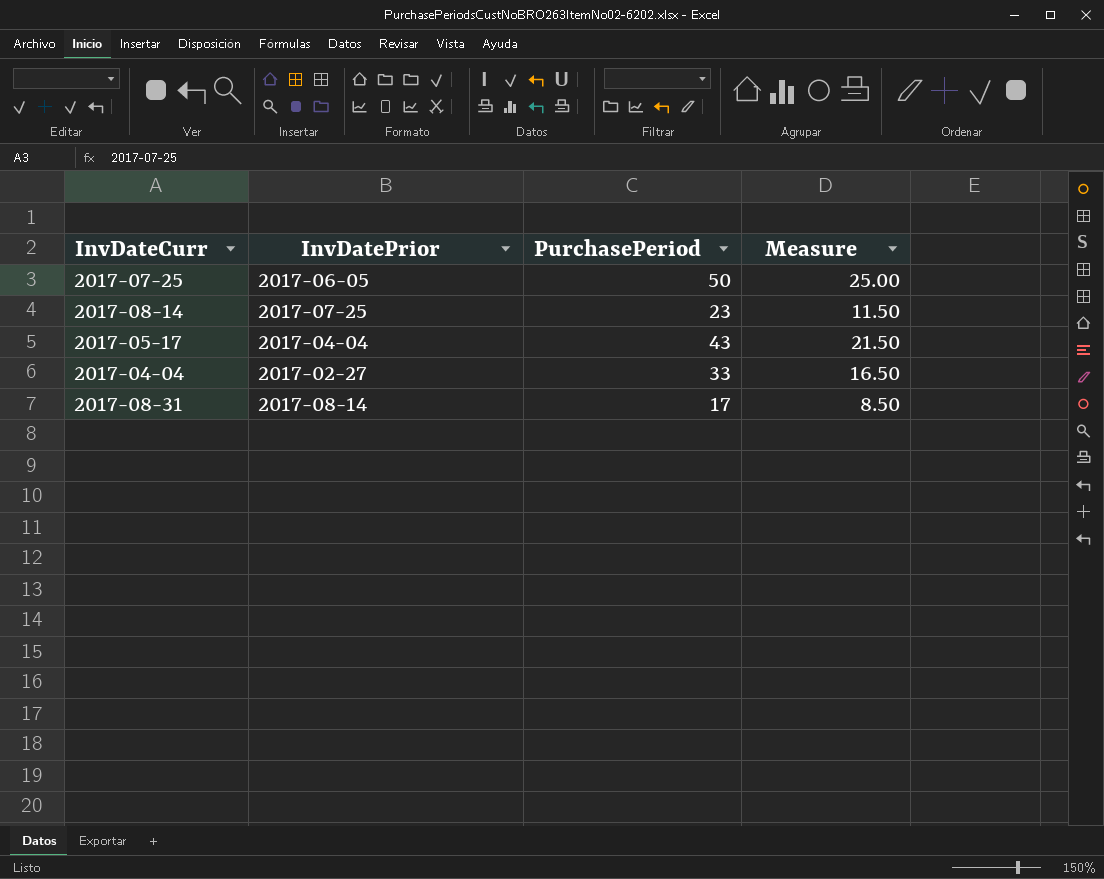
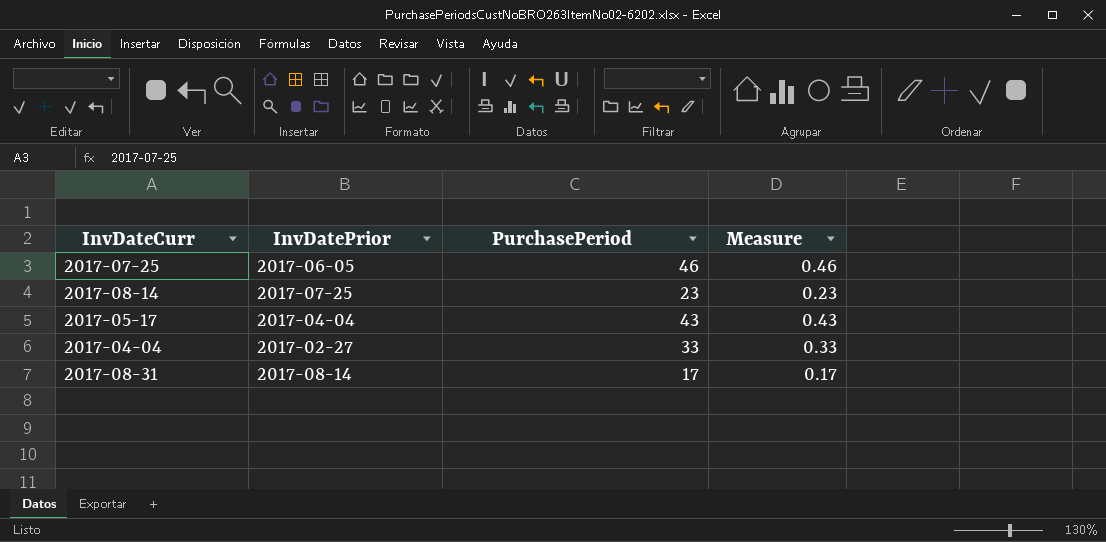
column Measure | formula: [PurchasePeriod] * 0.5 -> [PurchasePeriod] * 0.01
2017-07-25 | PurchasePeriod: 50 -> 46

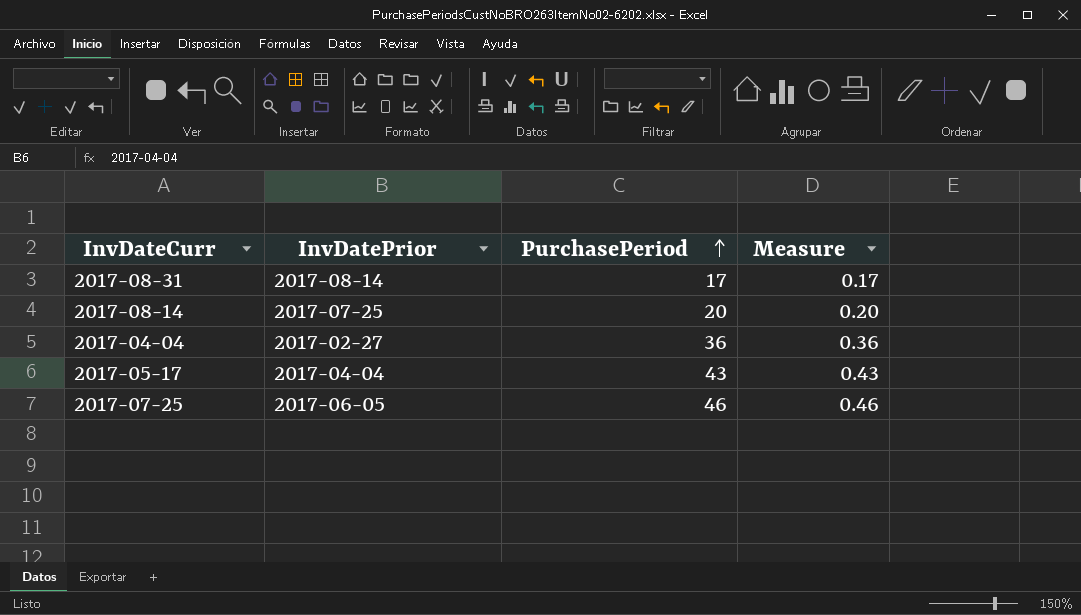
row order: none -> PurchasePeriod ascending
2017-08-14 | PurchasePeriod: 23 -> 20
2017-08-14 | Measure: 0.23 -> 0.20
2017-04-04 | PurchasePeriod: 33 -> 36
2017-04-04 | Measure: 0.33 -> 0.36

